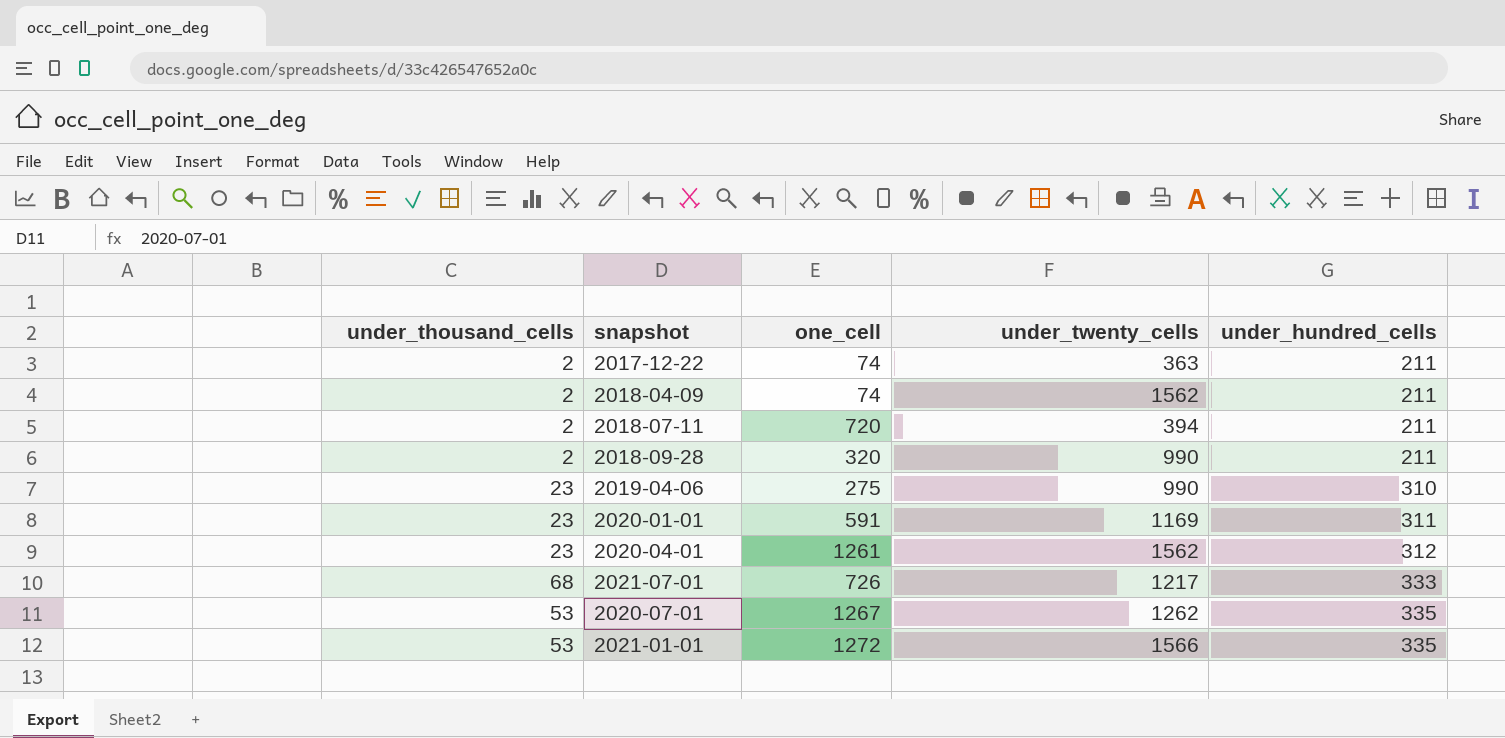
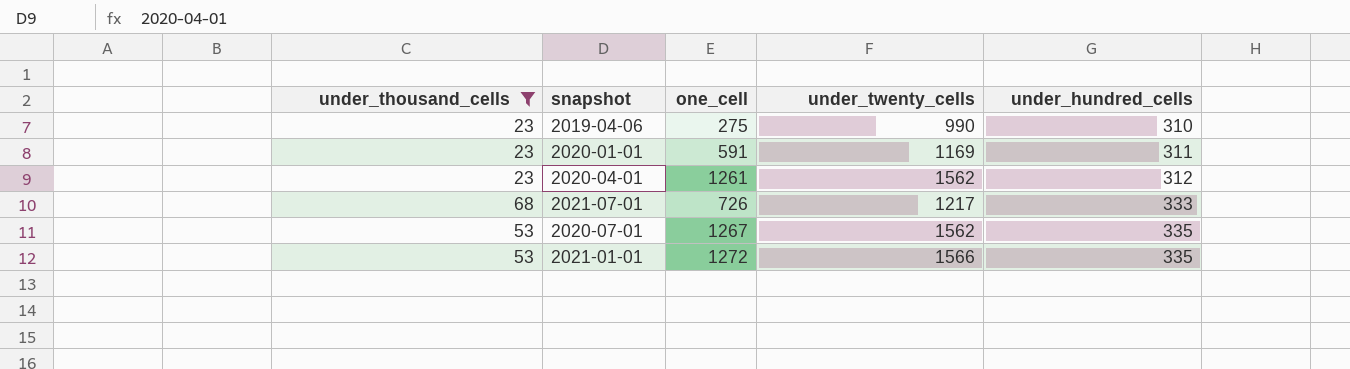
filter: none -> under_thousand_cells != 2
2020-07-01 | under_twenty_cells: 1262 -> 1562

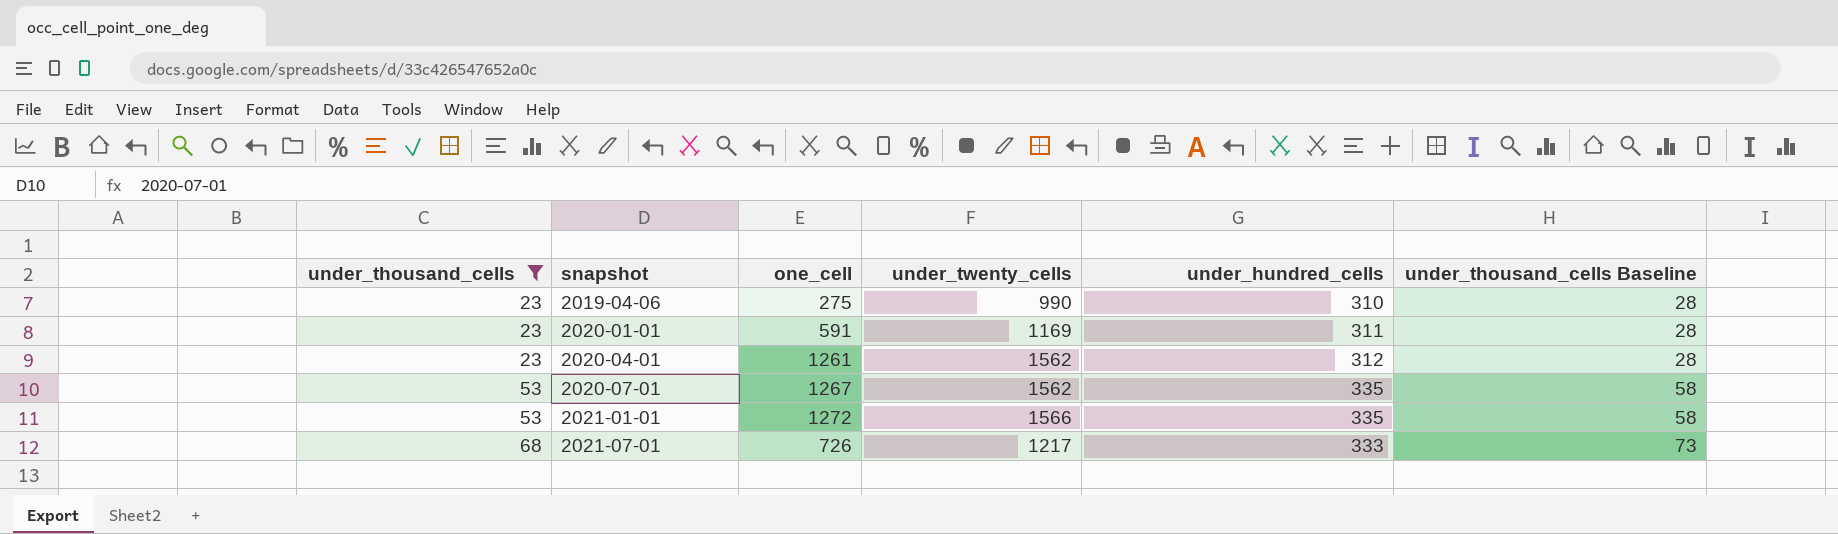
row order: under_hundred_cells ascending -> under_thousand_cells ascending
column under_thousand_cells Baseline | formula: none -> [under_thousand_cells] + 5

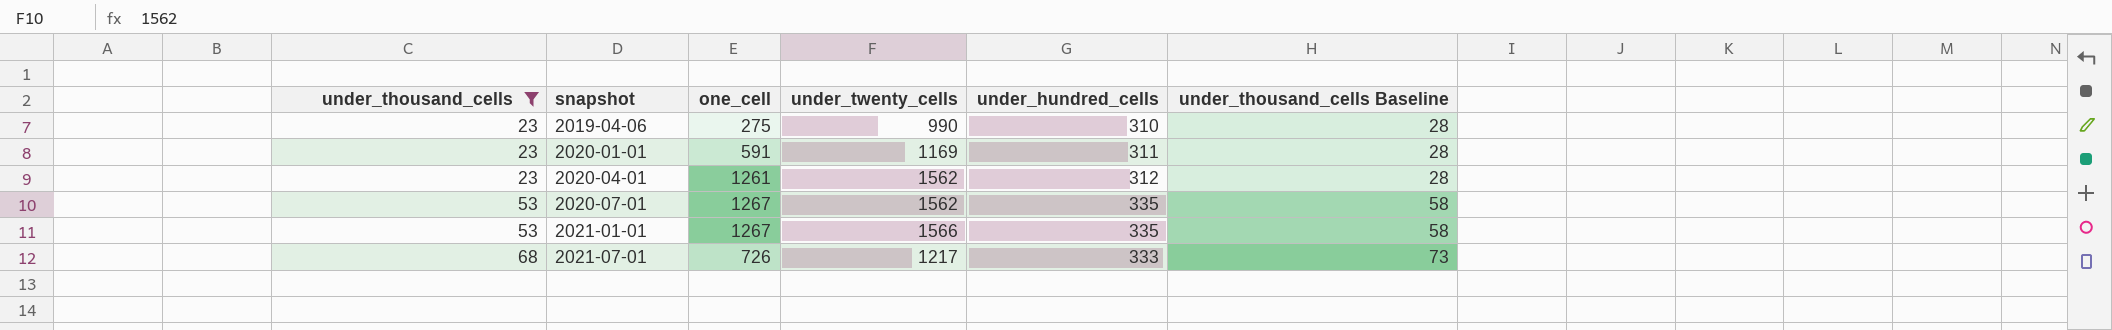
2021-01-01 | one_cell: 1272 -> 1267

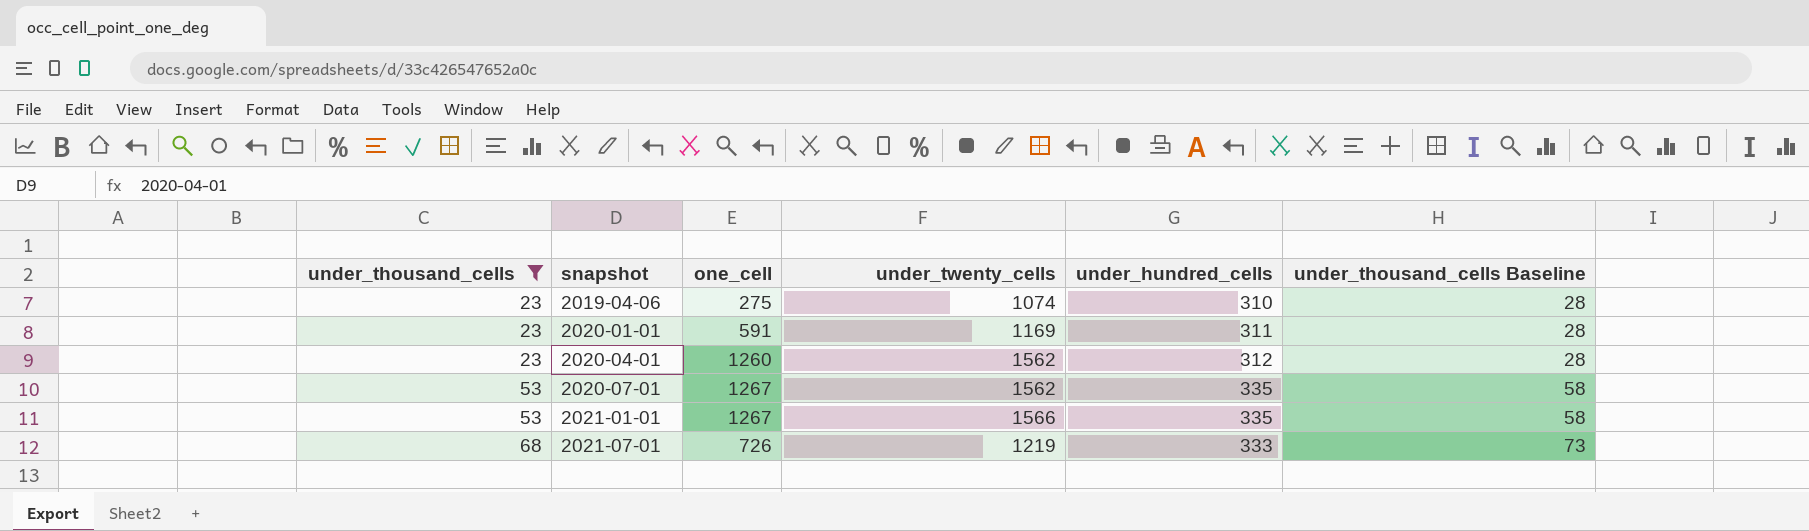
2019-04-06 | under_twenty_cells: 990 -> 1074
2020-04-01 | one_cell: 1261 -> 1260
2021-07-01 | under_twenty_cells: 1217 -> 1219

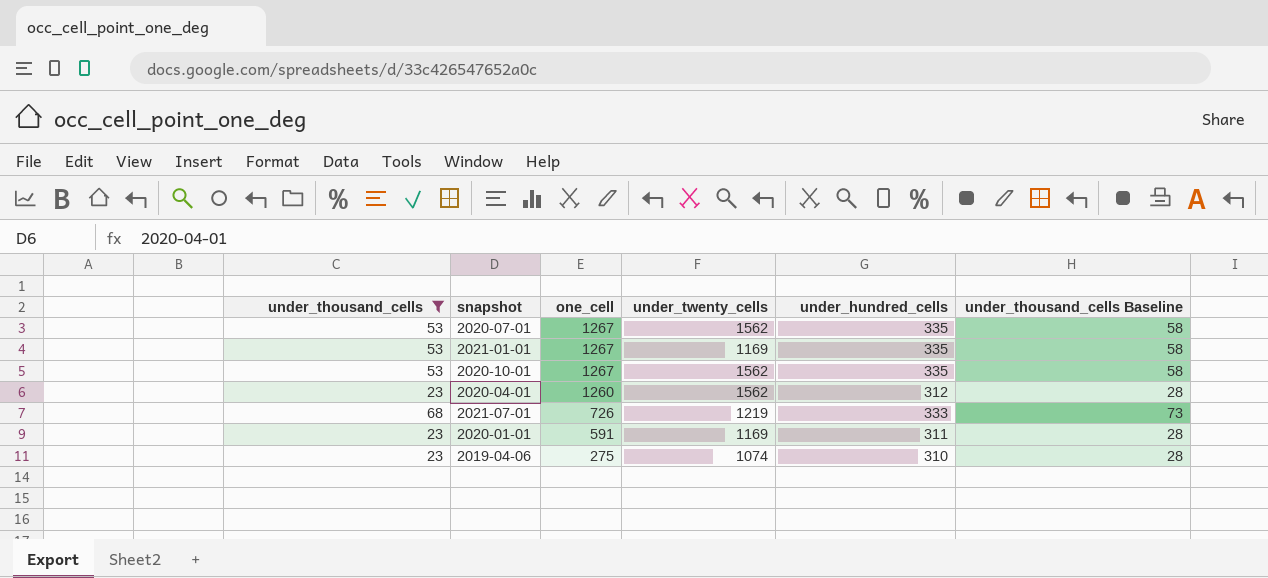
row order: under_thousand_cells ascending -> one_cell descending
2021-01-01 | under_twenty_cells: 1566 -> 1169
row 2020-10-01: none -> 53 | 1267 | 1562 | 335 | 58

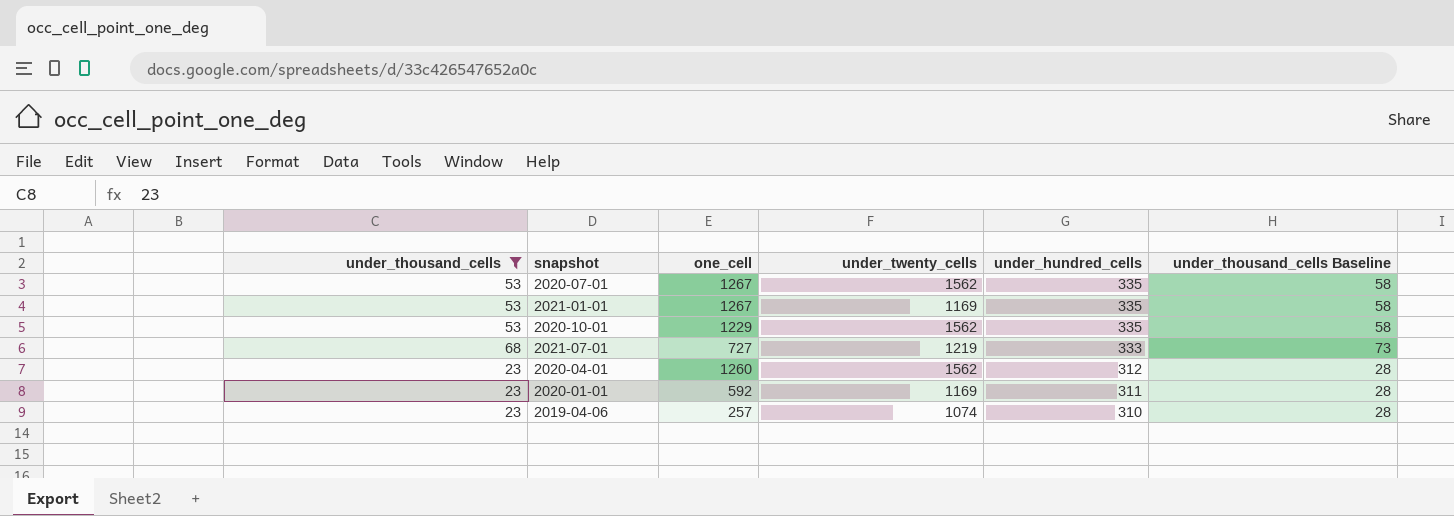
row order: one_cell descending -> under_hundred_cells descending
2020-10-01 | one_cell: 1267 -> 1229
2021-07-01 | one_cell: 726 -> 727
2020-01-01 | one_cell: 591 -> 592
2019-04-06 | one_cell: 275 -> 257

